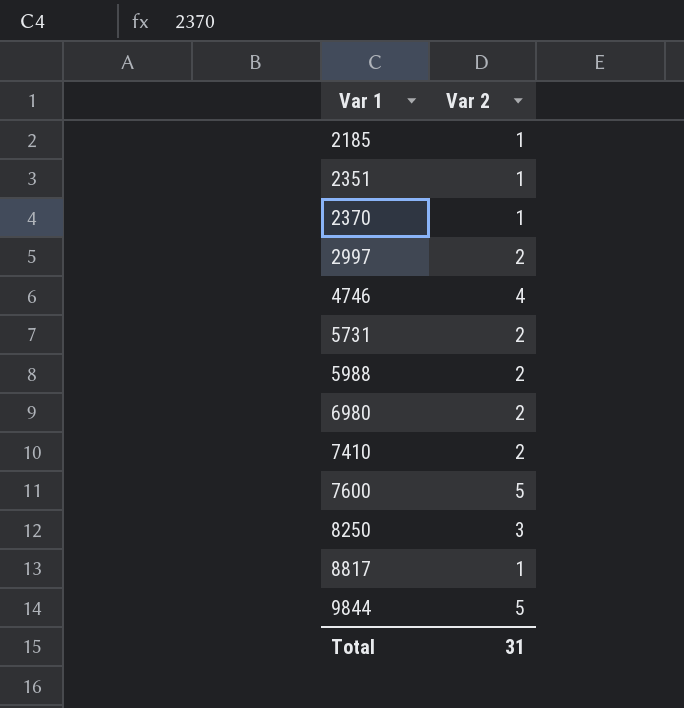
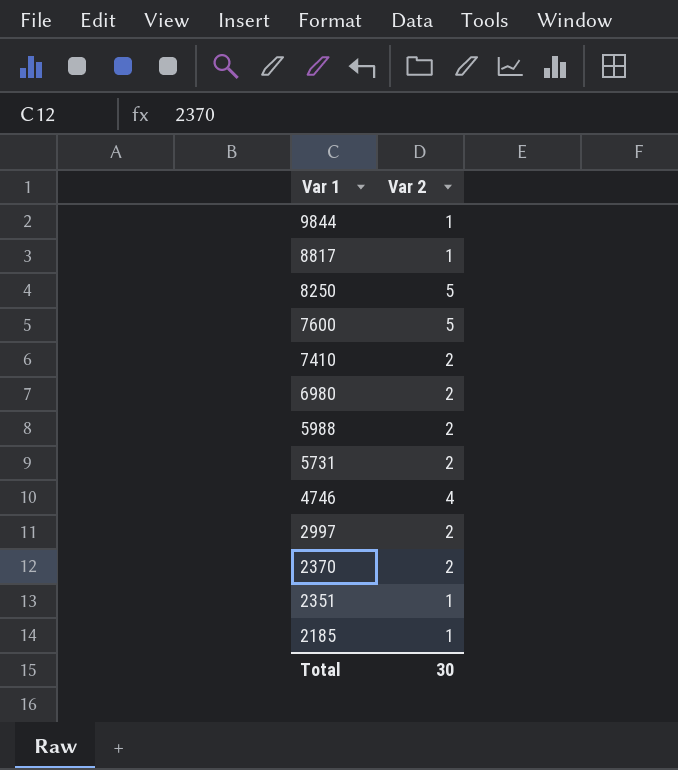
row order: Var 1 ascending -> Var 1 descending
9844 | Var 2: 5 -> 1
8250 | Var 2: 3 -> 5
2370 | Var 2: 1 -> 2
Total | Var 2: 31 -> 30

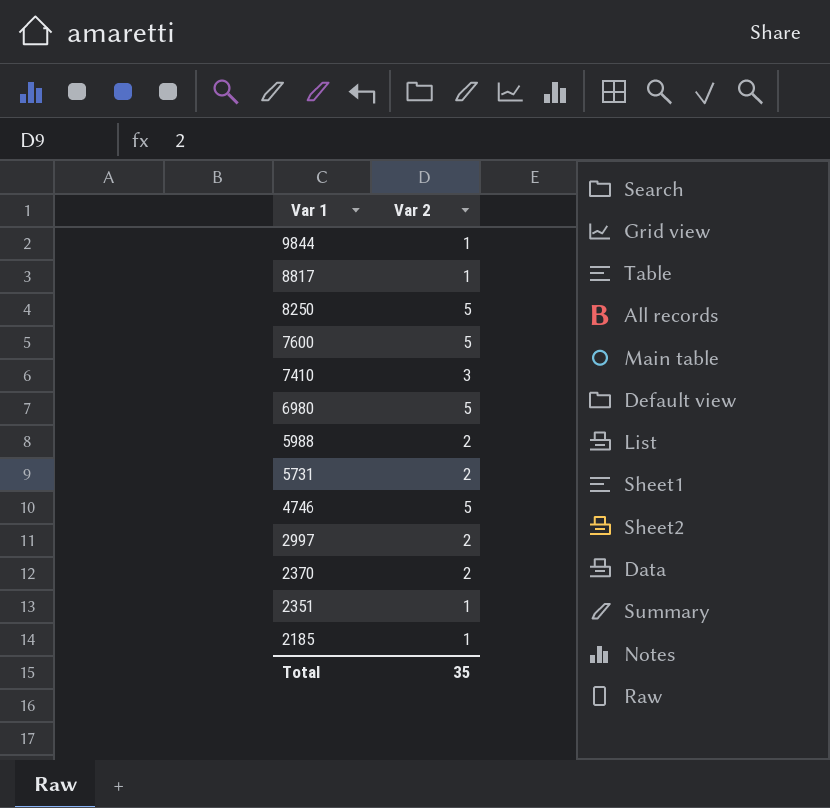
7410 | Var 2: 2 -> 3
6980 | Var 2: 2 -> 5
4746 | Var 2: 4 -> 5
Total | Var 2: 30 -> 35

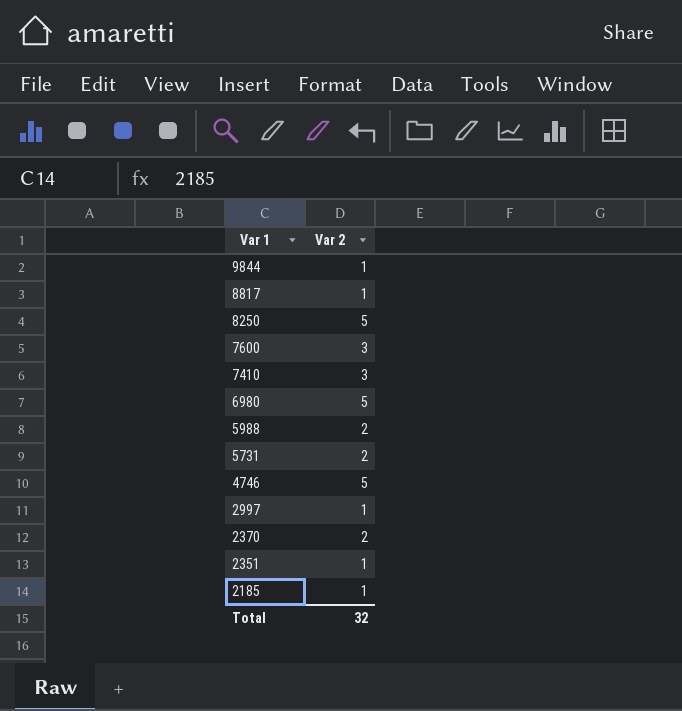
7600 | Var 2: 5 -> 3
2997 | Var 2: 2 -> 1
Total | Var 2: 35 -> 32

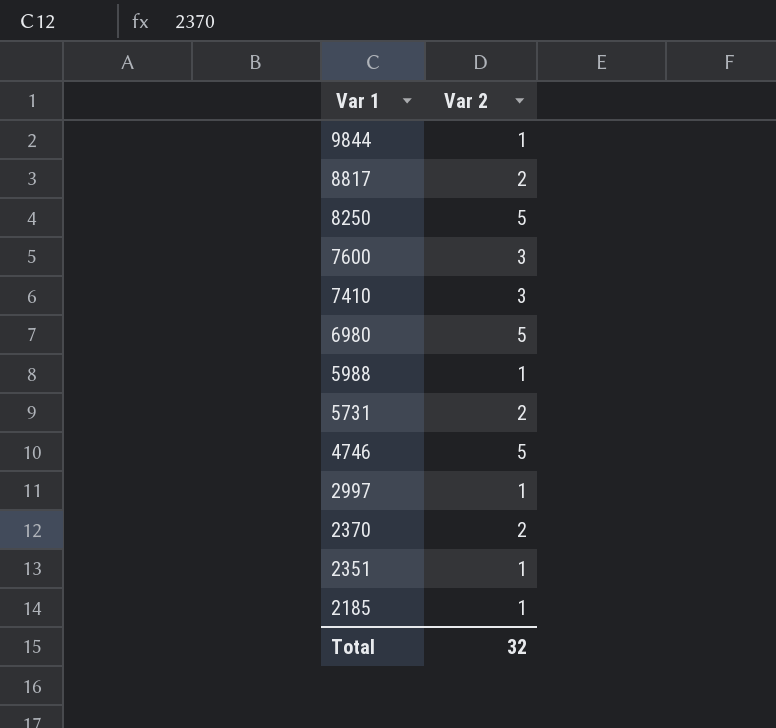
8817 | Var 2: 1 -> 2
5988 | Var 2: 2 -> 1

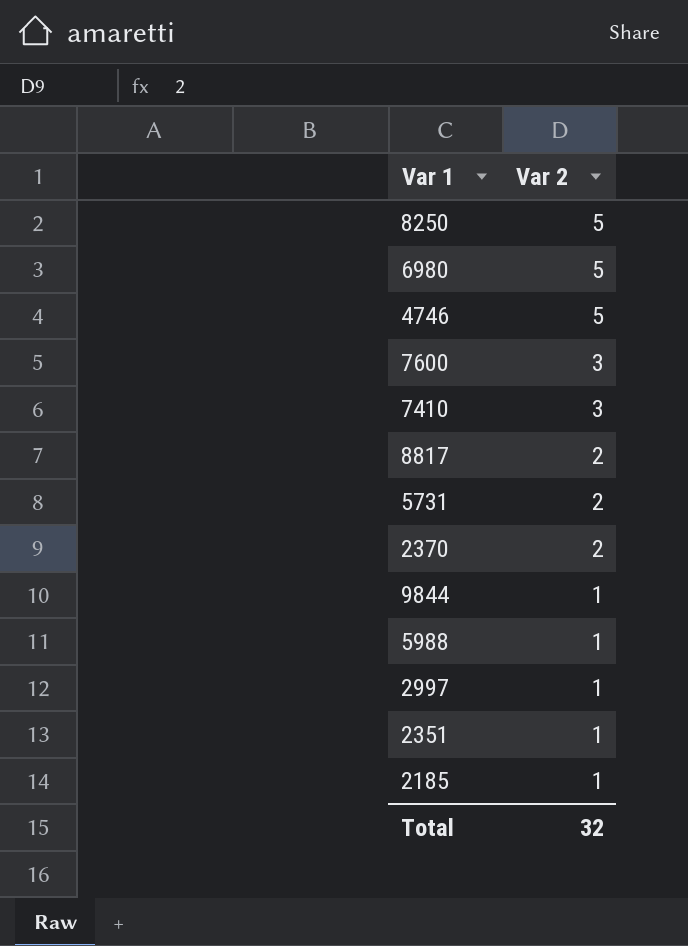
row order: Var 1 descending -> Var 2 descending

